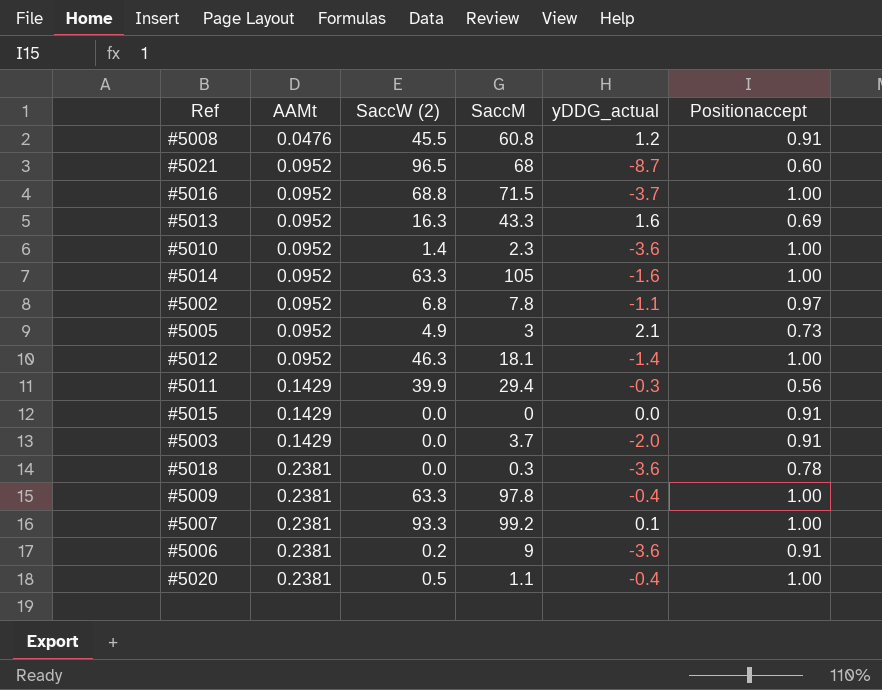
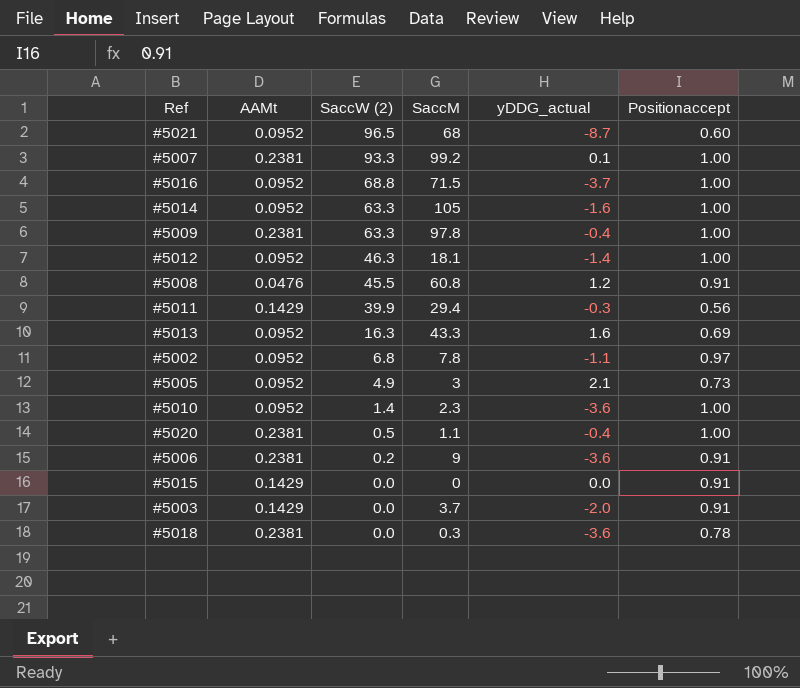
row order: AAMt ascending -> SaccW (2) descending

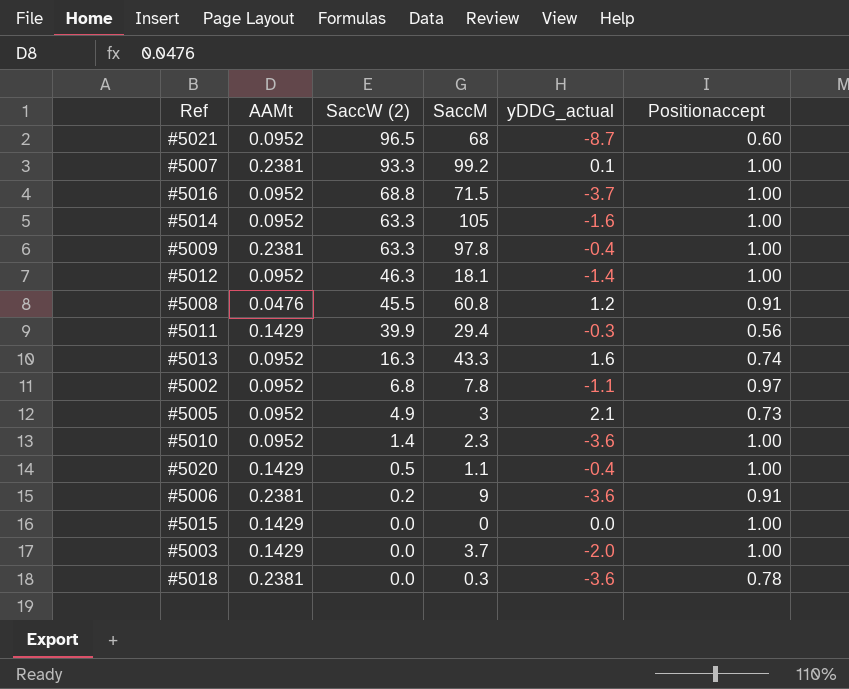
#5013 | Positionaccept: 0.69 -> 0.74
#5020 | AAMt: 0.2381 -> 0.1429
#5015 | Positionaccept: 0.91 -> 1.00
#5003 | Positionaccept: 0.91 -> 1.00

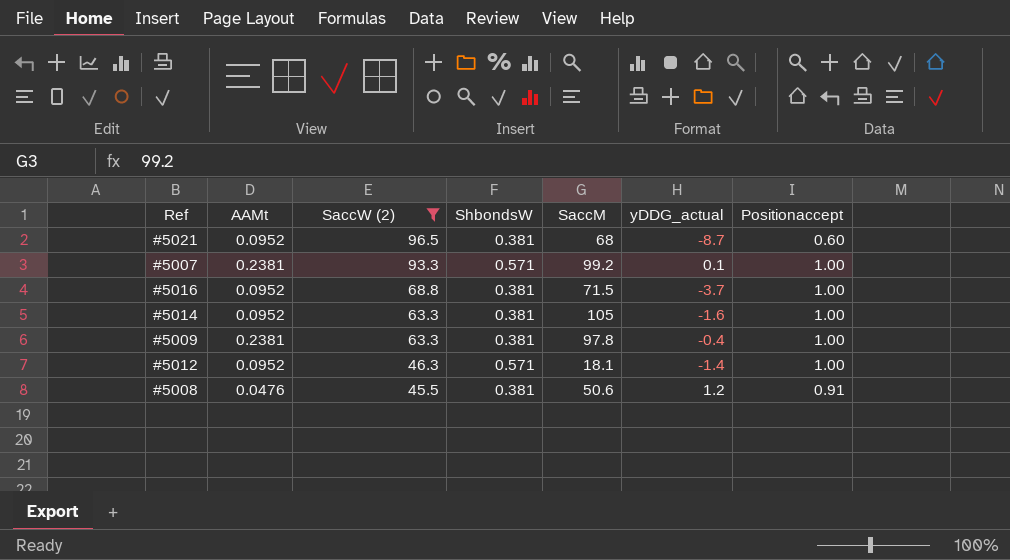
filter: none -> SaccW (2) >= 45.5
column ShbondsW | position: none -> 4
#5008 | SaccM: 60.8 -> 50.6

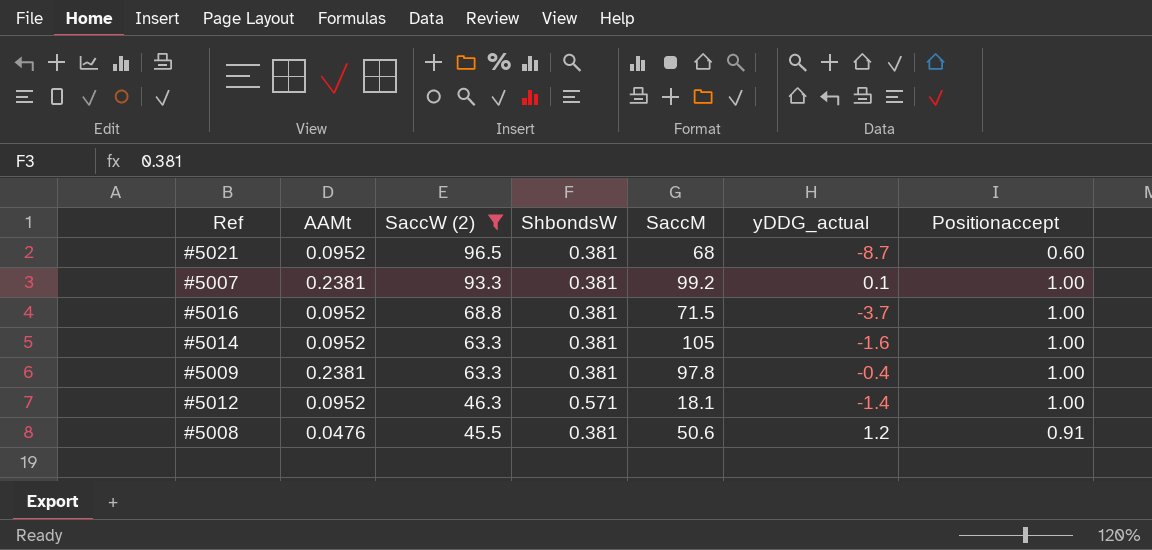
#5007 | ShbondsW: 0.571 -> 0.381

